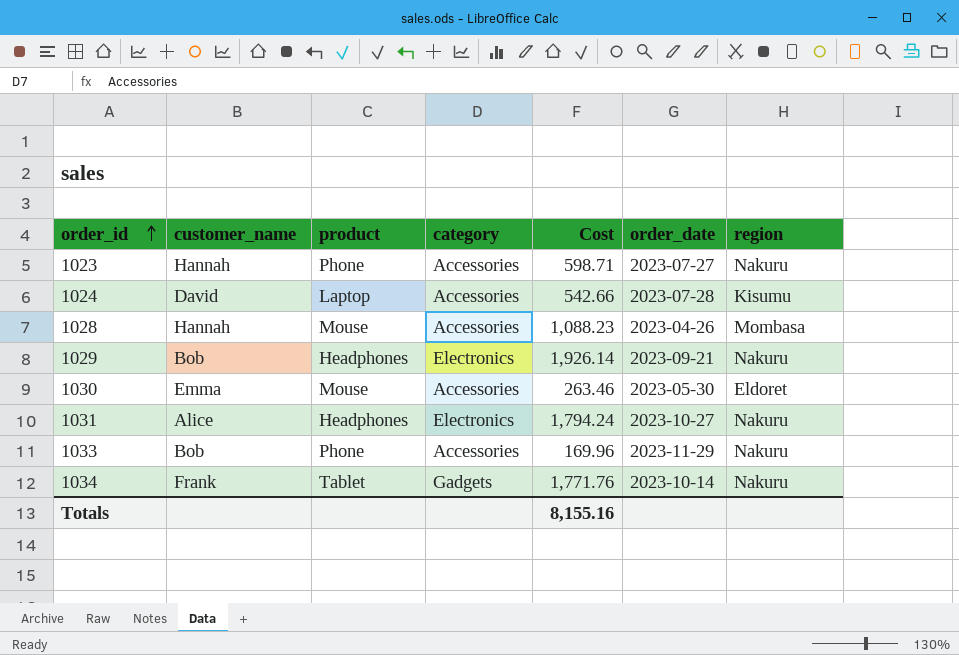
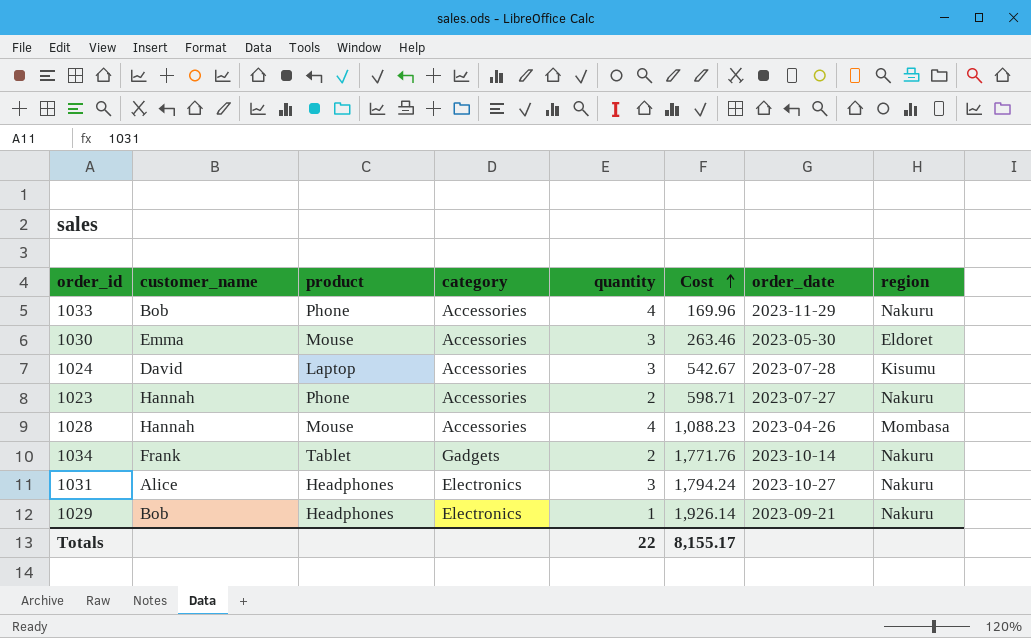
row order: order_id ascending -> Cost ascending
column quantity | position: none -> 5
1024 | Cost: 542.66 -> 542.67
Totals | Cost: 8,155.16 -> 8,155.17

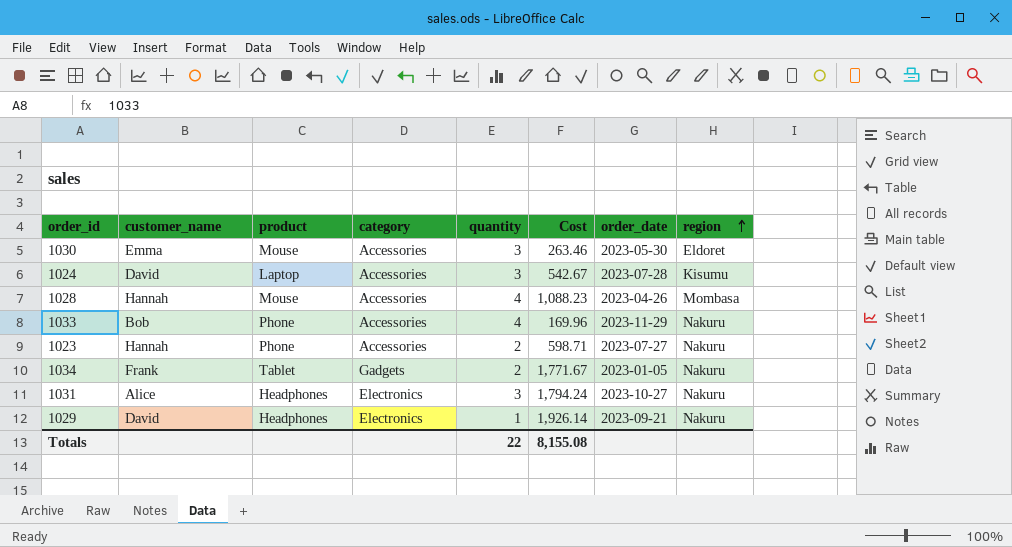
row order: Cost ascending -> region ascending
1034 | Cost: 1,771.76 -> 1,771.67
1034 | order_date: 2023-10-14 -> 2023-01-05
1029 | customer_name: Bob -> David
Totals | Cost: 8,155.17 -> 8,155.08

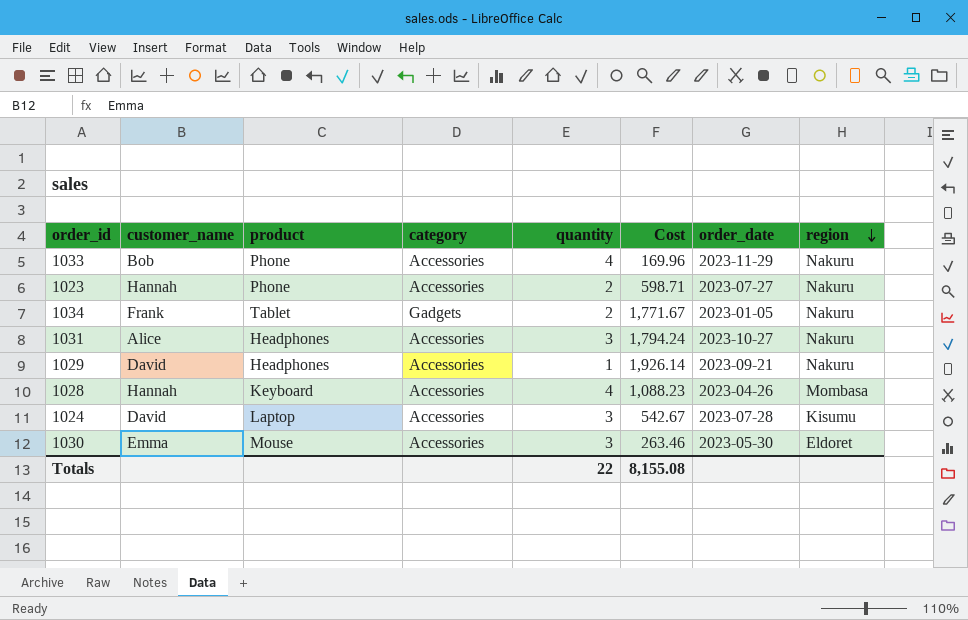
row order: region ascending -> region descending
1031 | category: Electronics -> Accessories
1029 | category: Electronics -> Accessories
1028 | product: Mouse -> Keyboard

